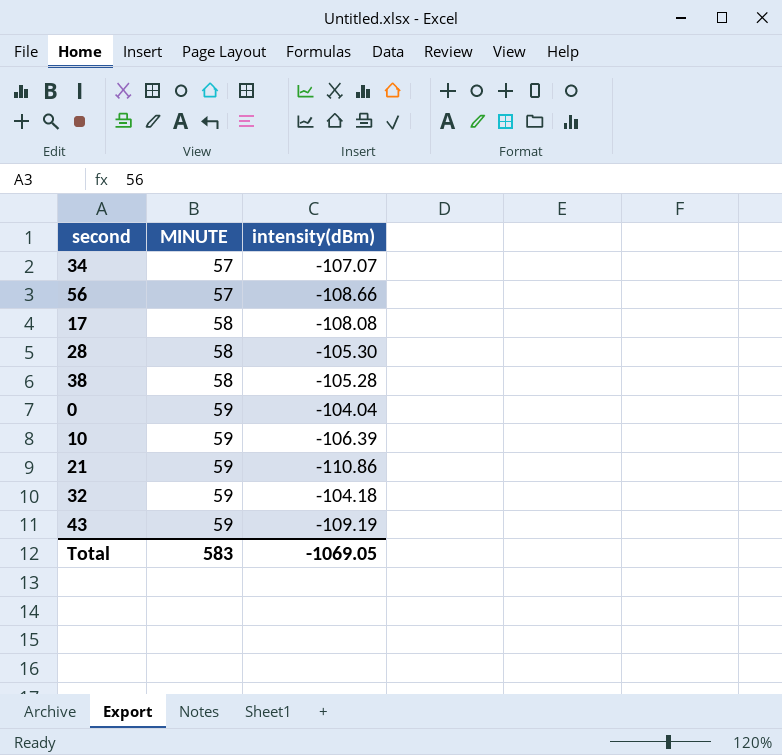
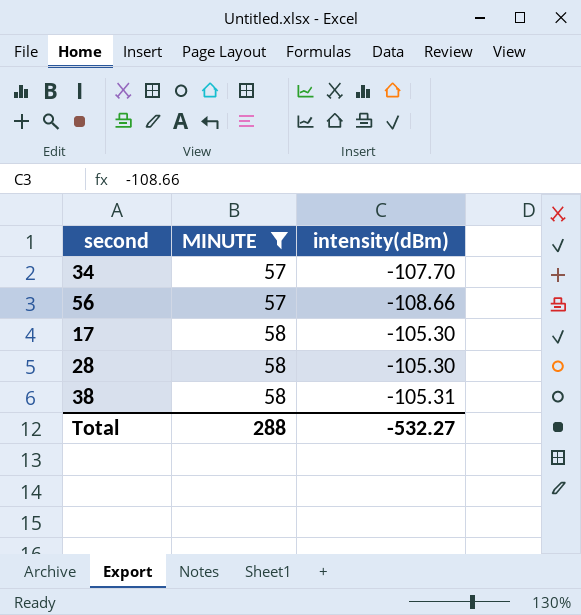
filter: none -> MINUTE != 59
34 | intensity(dBm): -107.07 -> -107.70
17 | intensity(dBm): -108.08 -> -105.30
38 | intensity(dBm): -105.28 -> -105.31
Total | MINUTE: 583 -> 288
Total | intensity(dBm): -1069.05 -> -532.27

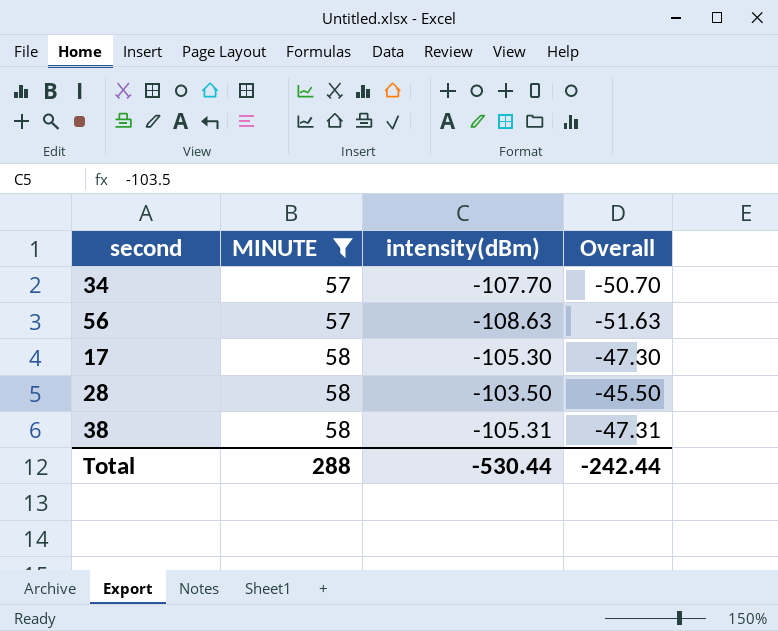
column Overall | formula: none -> [MINUTE] + [intensity(dBm)]
56 | intensity(dBm): -108.66 -> -108.63
28 | intensity(dBm): -105.30 -> -103.50
Total | intensity(dBm): -532.27 -> -530.44

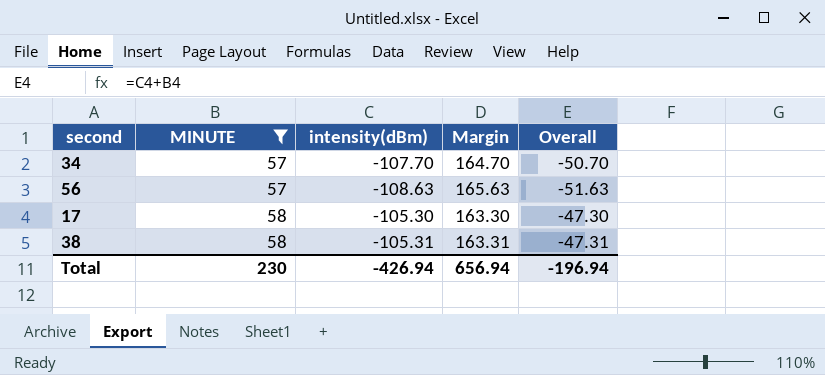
column Margin | formula: none -> [MINUTE] - [intensity(dBm)]
row 28: 58 | -103.50 | -45.50 -> none
Total | MINUTE: 288 -> 230
Total | intensity(dBm): -530.44 -> -426.94
Total | Overall: -242.44 -> -196.94

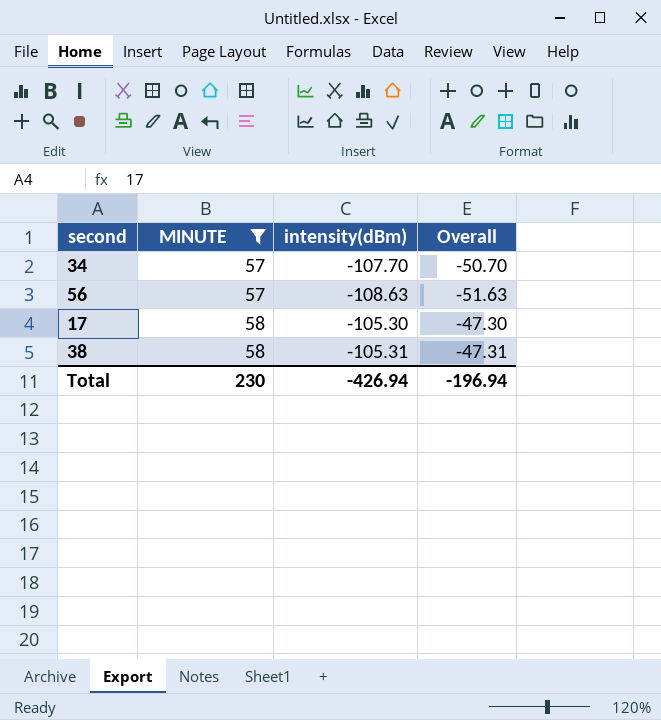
column Margin | formula: [MINUTE] - [intensity(dBm)] -> none

